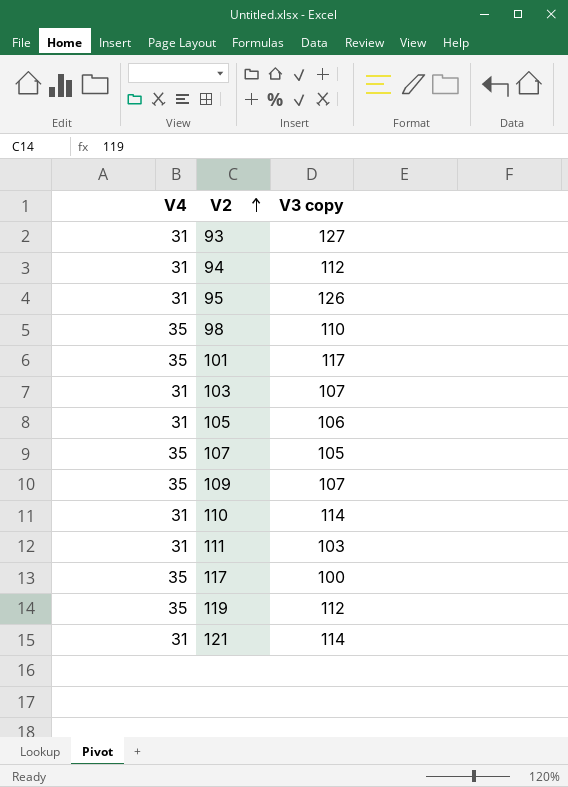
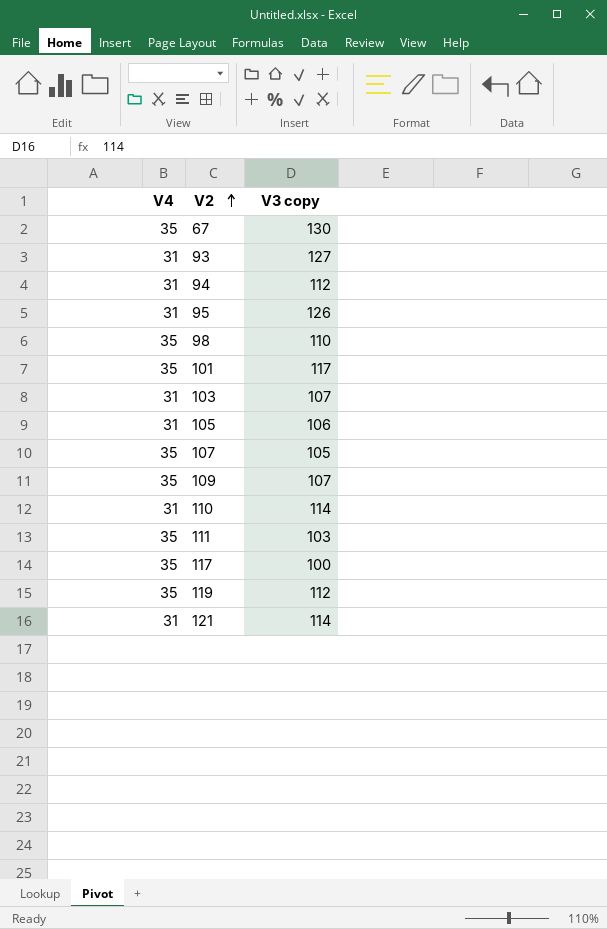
row 67: none -> 35 | 130
111 | V4: 31 -> 35

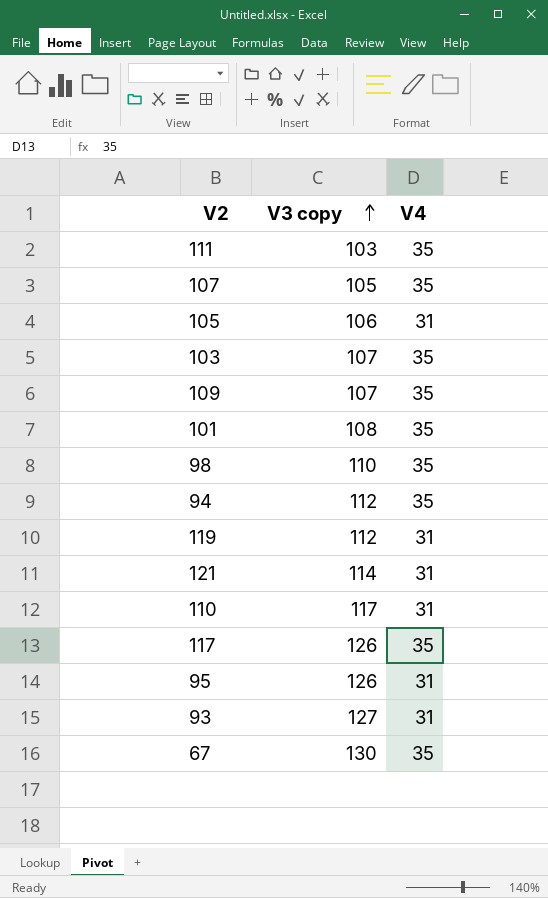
row order: V2 ascending -> V3 copy ascending
column V4 | position: 1 -> 3
103 | V4: 31 -> 35
101 | V3 copy: 117 -> 108
94 | V4: 31 -> 35
119 | V4: 35 -> 31
110 | V3 copy: 114 -> 117
117 | V3 copy: 100 -> 126

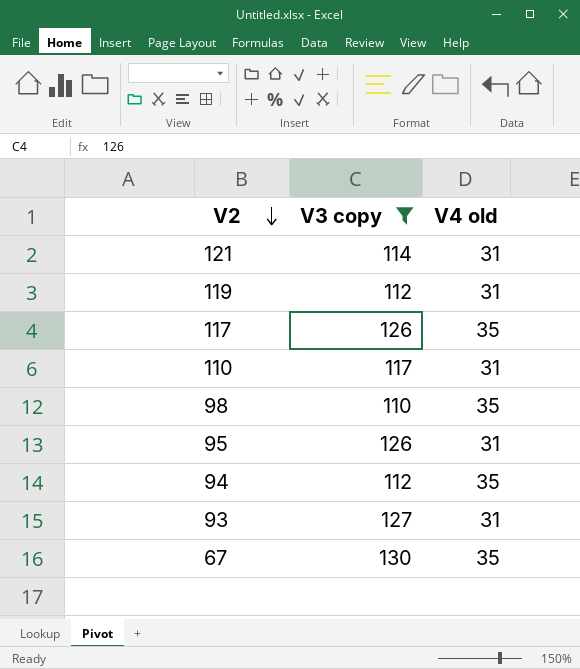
filter: none -> V3 copy >= 110
row order: V3 copy ascending -> V2 descending
column name: V4 -> V4 old

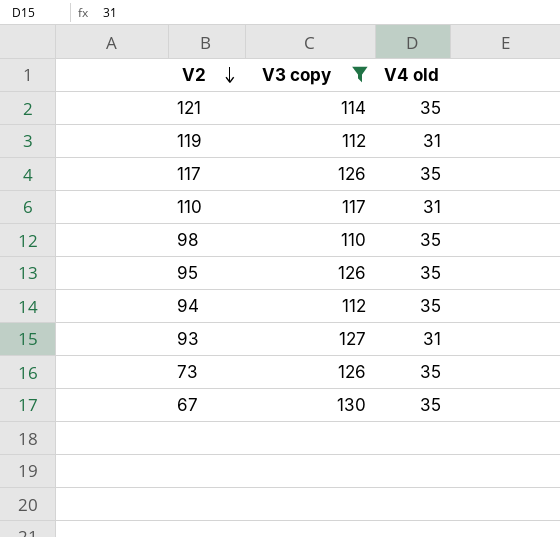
121 | V4 old: 31 -> 35
95 | V4 old: 31 -> 35
row 73: none -> 126 | 35

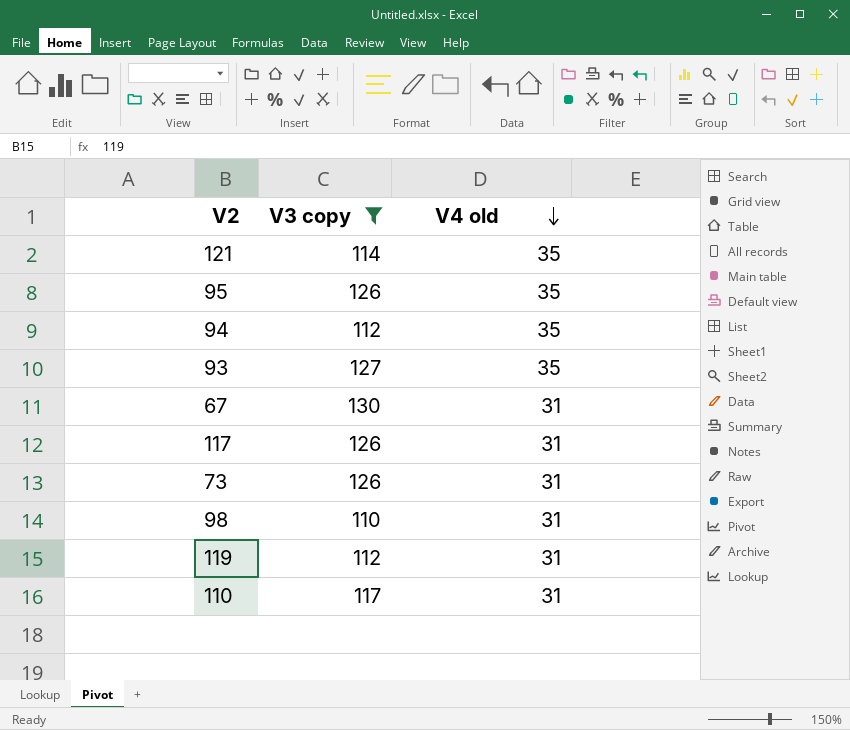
row order: V2 descending -> V4 old descending
93 | V4 old: 31 -> 35
67 | V4 old: 35 -> 31
117 | V4 old: 35 -> 31
73 | V4 old: 35 -> 31
98 | V4 old: 35 -> 31

